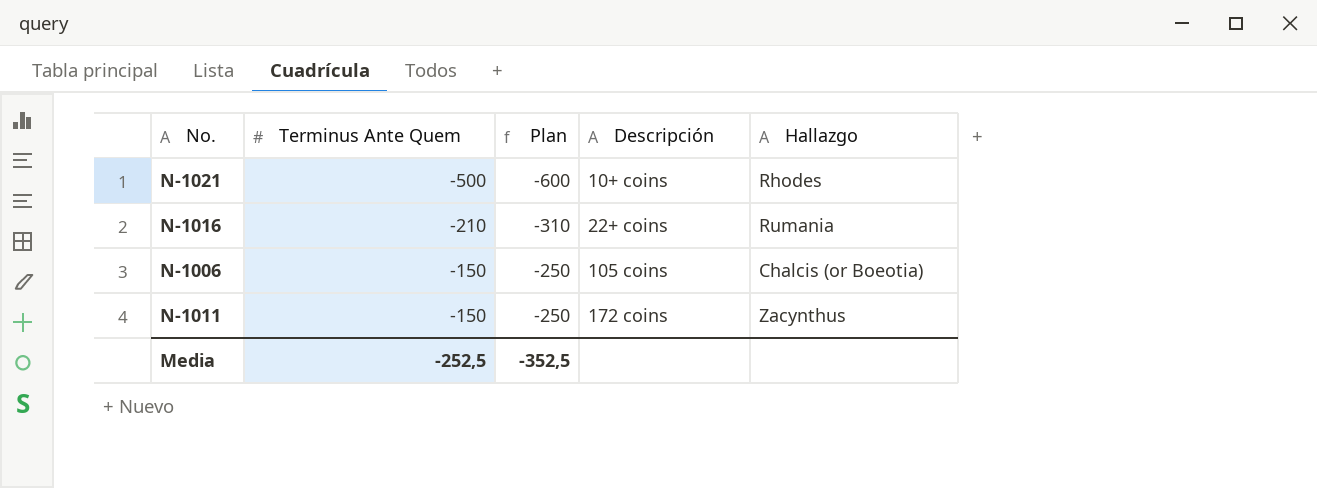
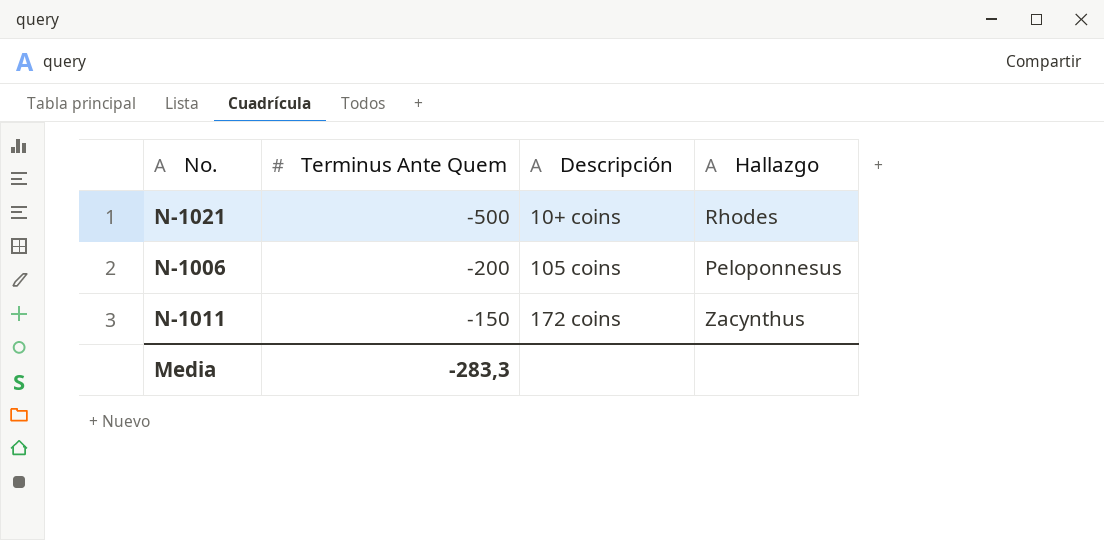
column Plan | formula: [Terminus Ante Quem] - 100 -> none
row N-1016: -210 | -310 | 22+ coins | Rumania -> none
N-1006 | Terminus Ante Quem: -150 -> -200
N-1006 | Hallazgo: Chalcis (or Boeotia) -> Peloponnesus
Media | Terminus Ante Quem: -252,5 -> -283,3

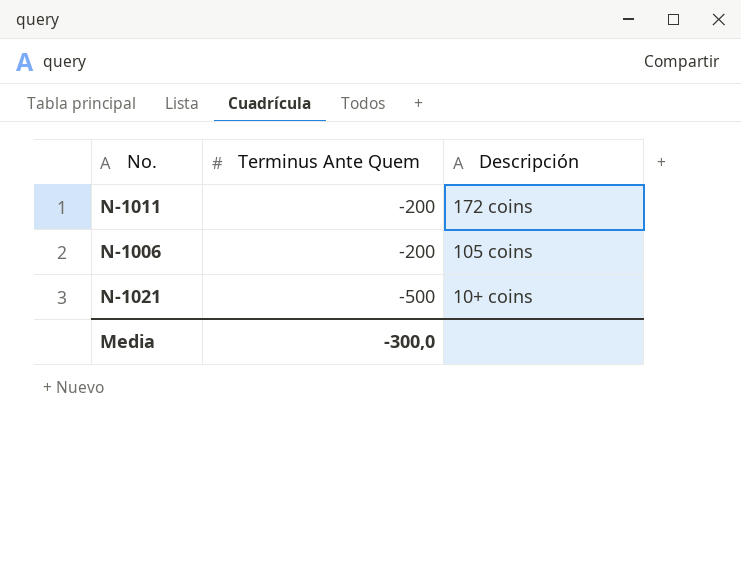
row order: Terminus Ante Quem ascending -> Terminus Ante Quem descending
column Hallazgo | position: 4 -> none
N-1011 | Terminus Ante Quem: -150 -> -200
Media | Terminus Ante Quem: -283,3 -> -300,0

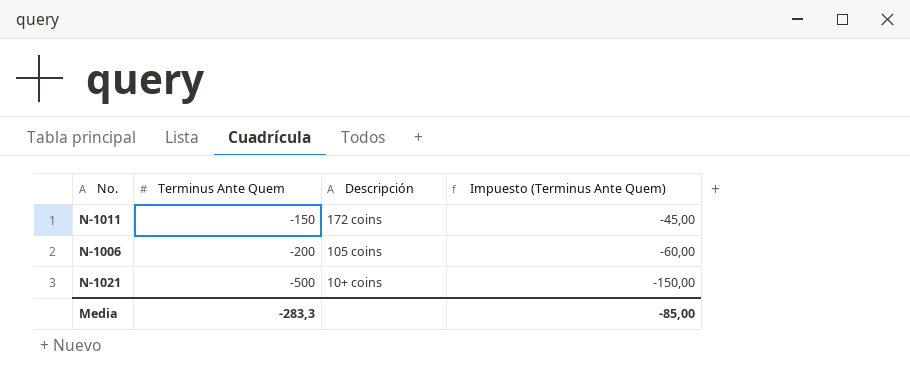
column Impuesto (Terminus Ante Quem) | formula: none -> [Terminus Ante Quem] * 0,3
N-1011 | Terminus Ante Quem: -200 -> -150
Media | Terminus Ante Quem: -300,0 -> -283,3

